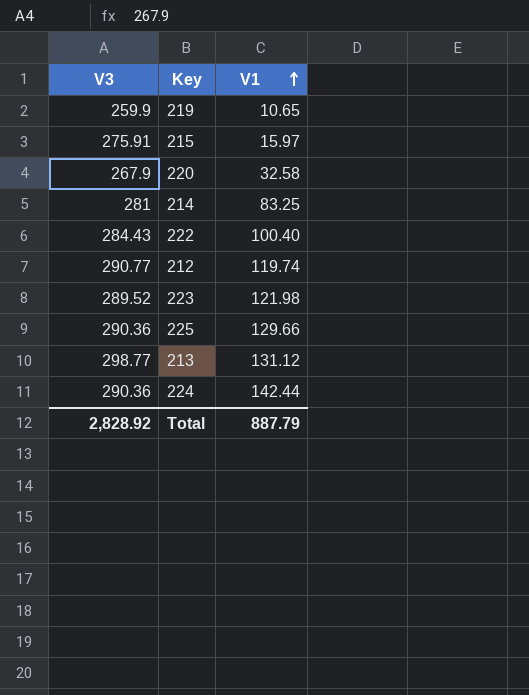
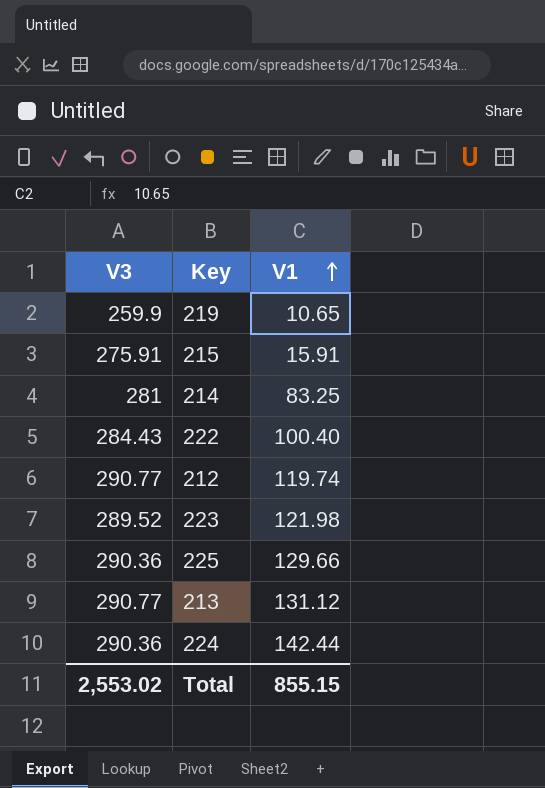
row 220: 267.9 | 32.58 -> none
215 | V1: 15.97 -> 15.91
213 | V3: 298.77 -> 290.77
Total | V3: 2,828.92 -> 2,553.02
Total | V1: 887.79 -> 855.15

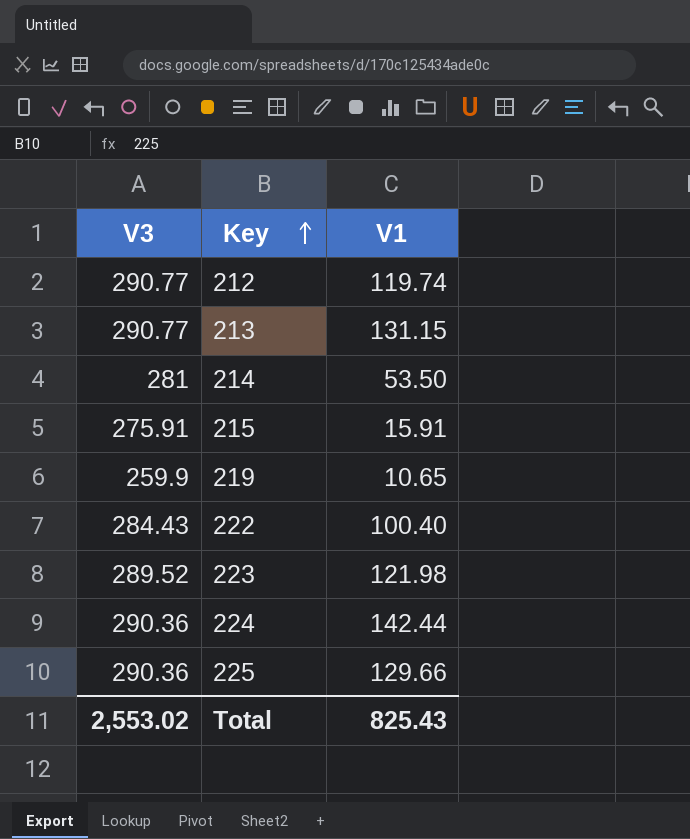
row order: V1 ascending -> Key ascending
213 | V1: 131.12 -> 131.15
214 | V1: 83.25 -> 53.50
Total | V1: 855.15 -> 825.43

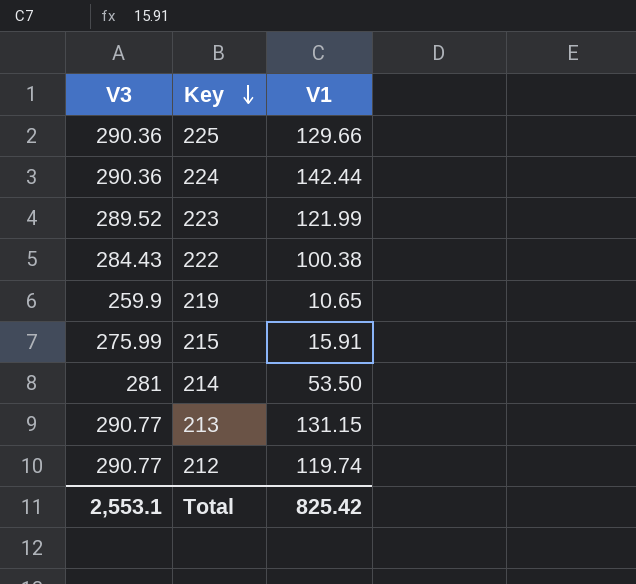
row order: Key ascending -> Key descending
223 | V1: 121.98 -> 121.99
222 | V1: 100.40 -> 100.38
215 | V3: 275.91 -> 275.99
Total | V3: 2,553.02 -> 2,553.1
Total | V1: 825.43 -> 825.42

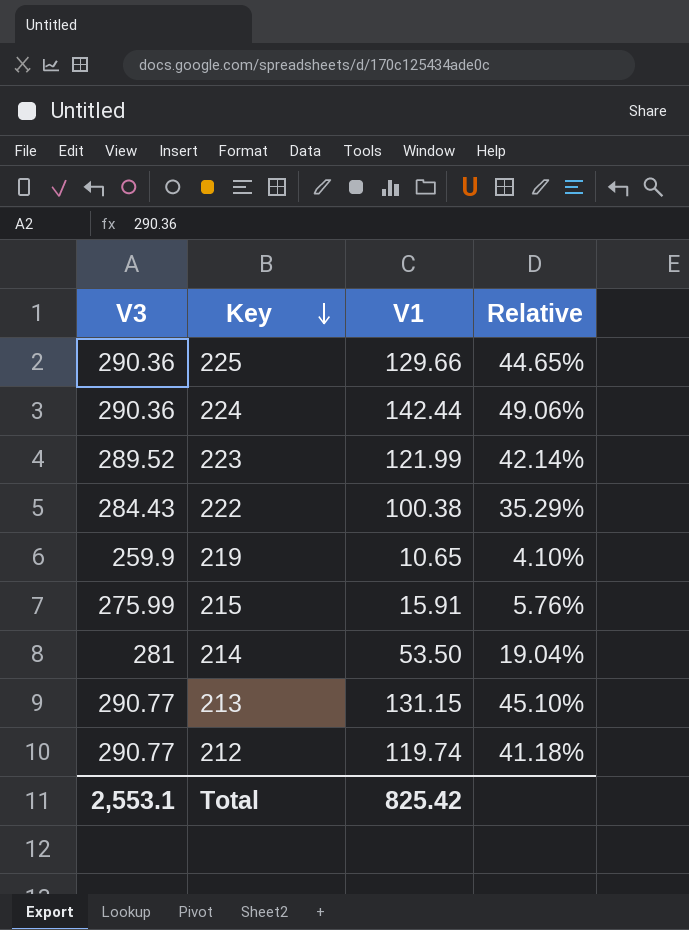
column Relative | formula: none -> [V1] / [V3]

